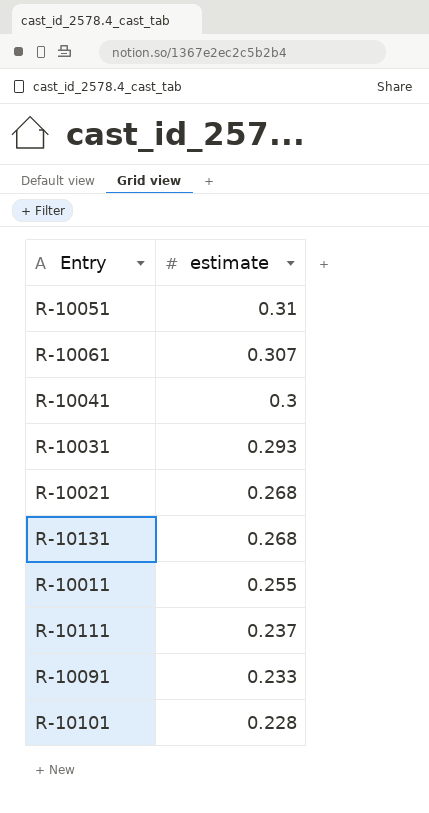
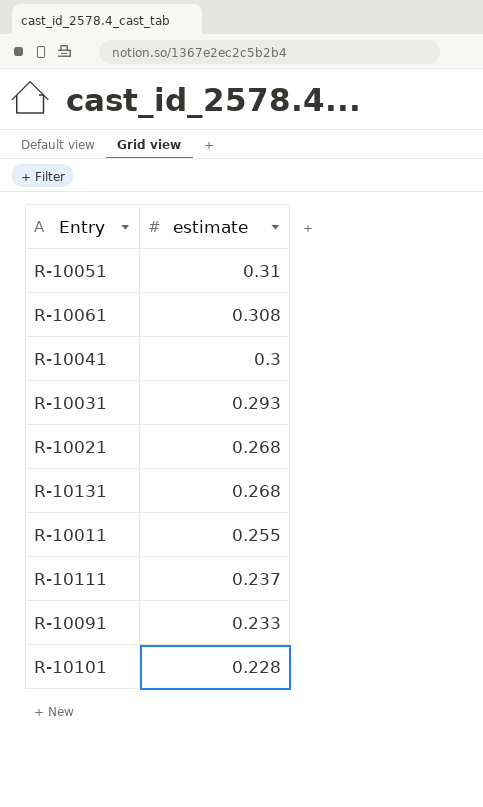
R-10061 | estimate: 0.307 -> 0.308

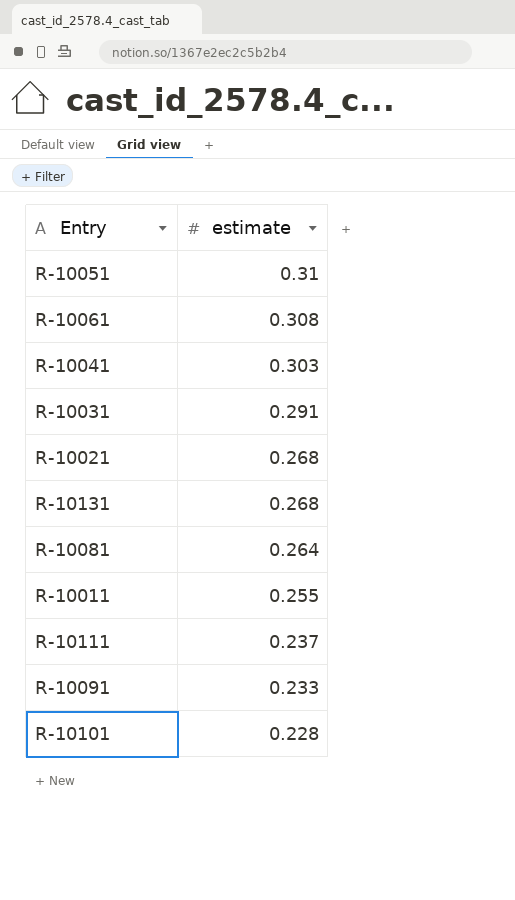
R-10041 | estimate: 0.3 -> 0.303
R-10031 | estimate: 0.293 -> 0.291
row R-10081: none -> 0.264

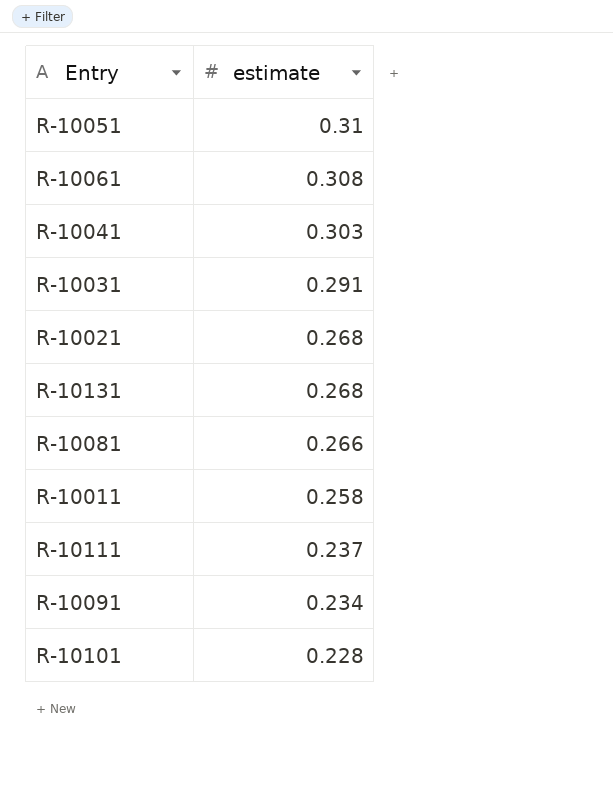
R-10081 | estimate: 0.264 -> 0.266
R-10011 | estimate: 0.255 -> 0.258
R-10091 | estimate: 0.233 -> 0.234

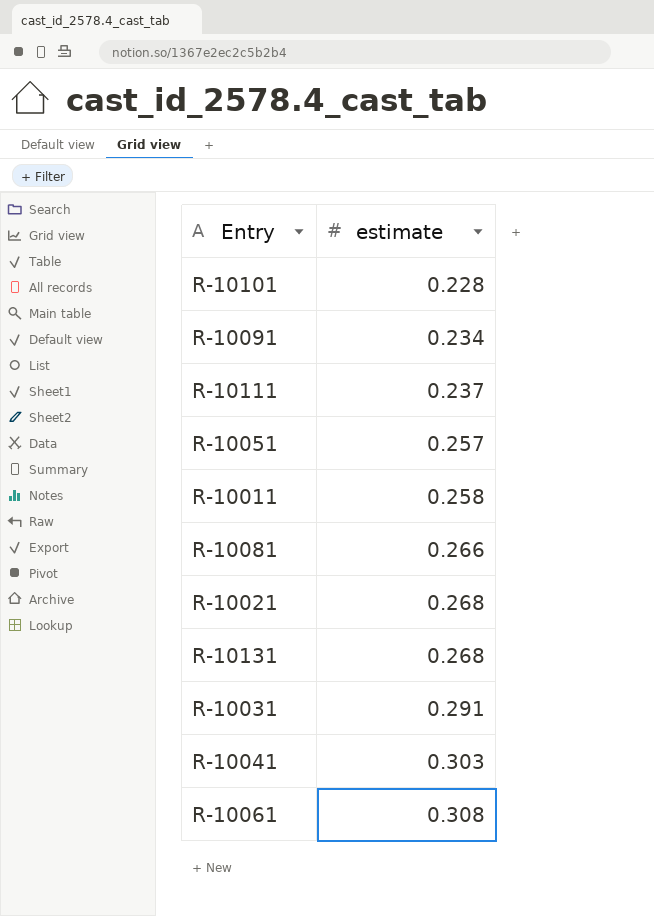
row order: estimate descending -> estimate ascending
R-10051 | estimate: 0.31 -> 0.257

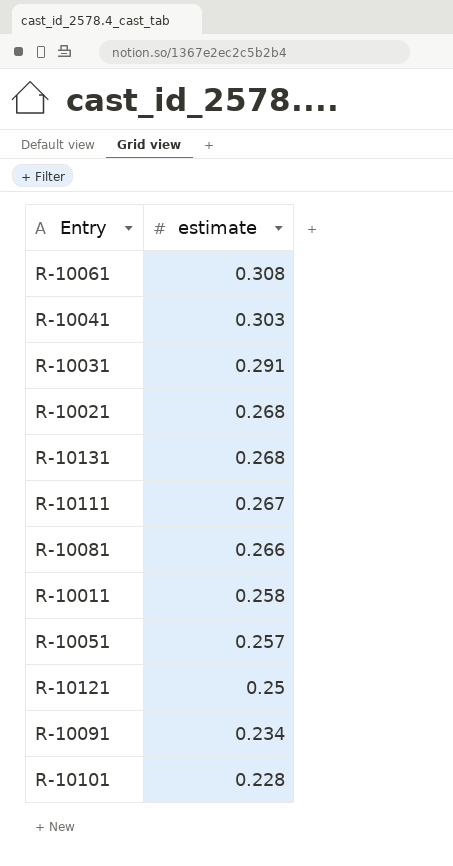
row order: estimate ascending -> estimate descending
R-10111 | estimate: 0.237 -> 0.267
row R-10121: none -> 0.25

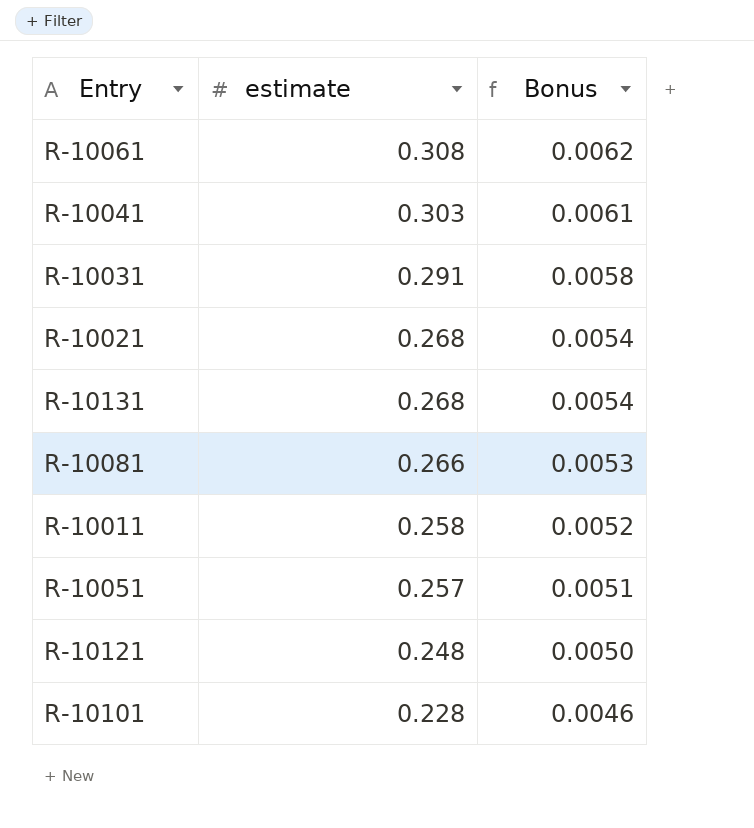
column Bonus | formula: none -> [estimate] * 0.02
row R-10111: 0.267 -> none
row R-10091: 0.234 -> none
R-10121 | estimate: 0.25 -> 0.248

